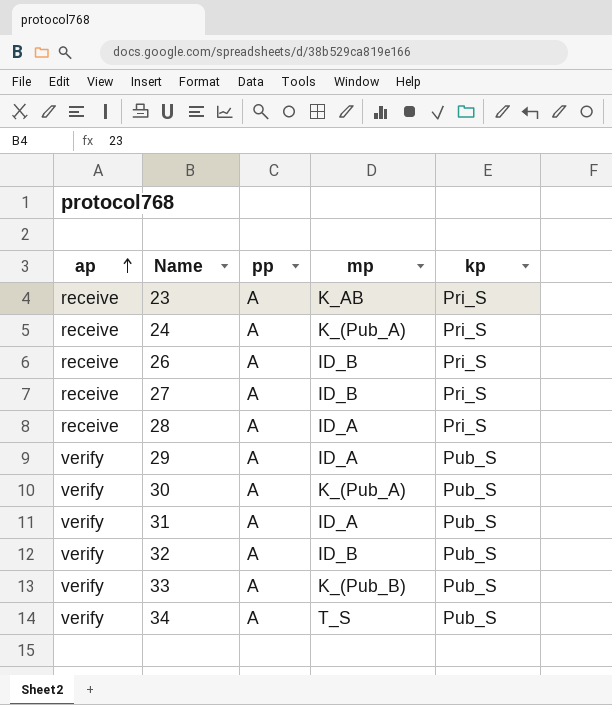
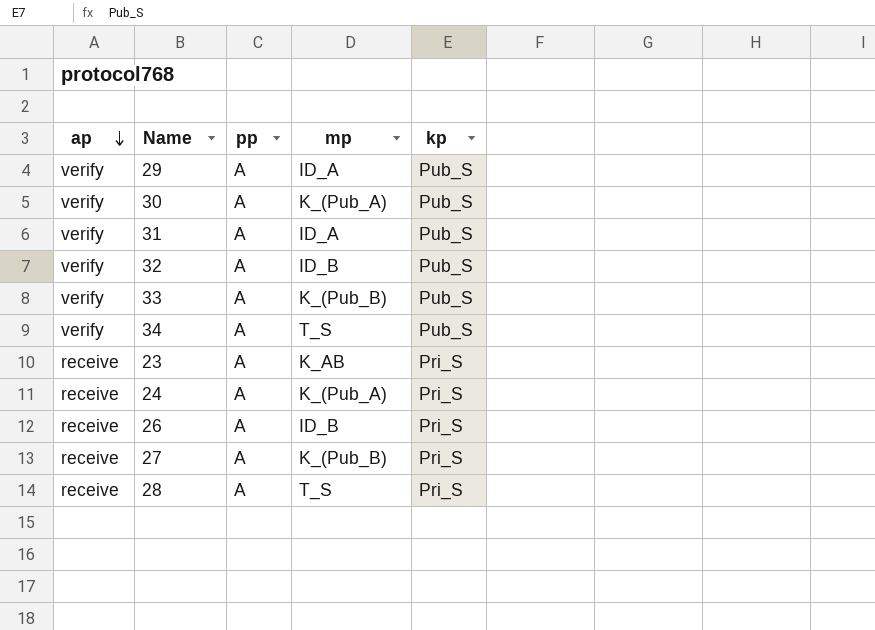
row order: ap ascending -> ap descending
27 | mp: ID_B -> K_(Pub_B)
28 | mp: ID_A -> T_S

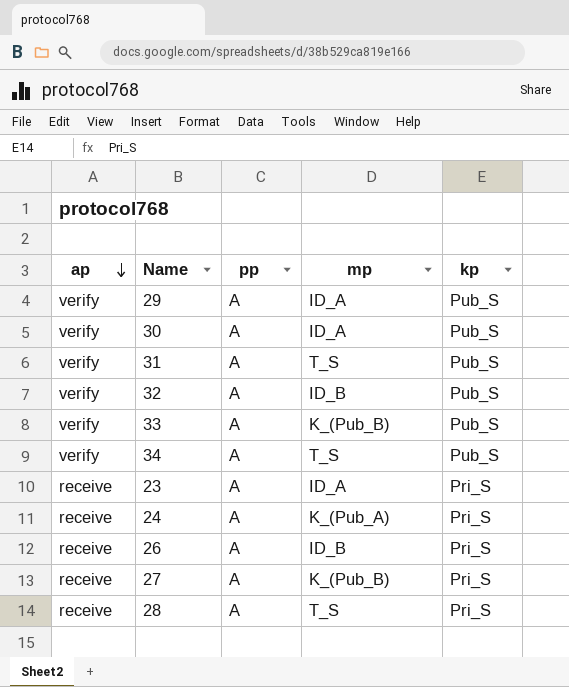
30 | mp: K_(Pub_A) -> ID_A
31 | mp: ID_A -> T_S
23 | mp: K_AB -> ID_A

